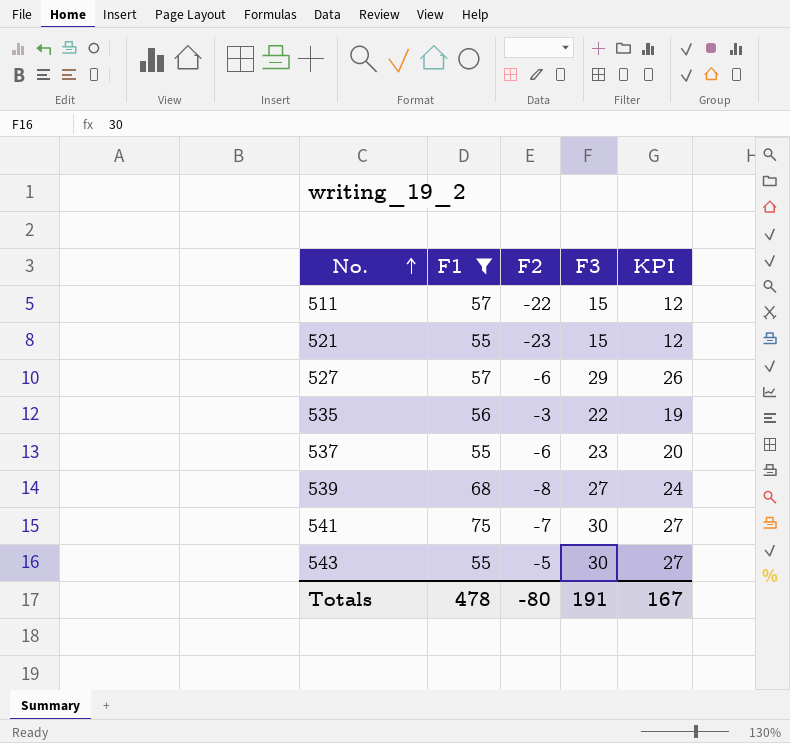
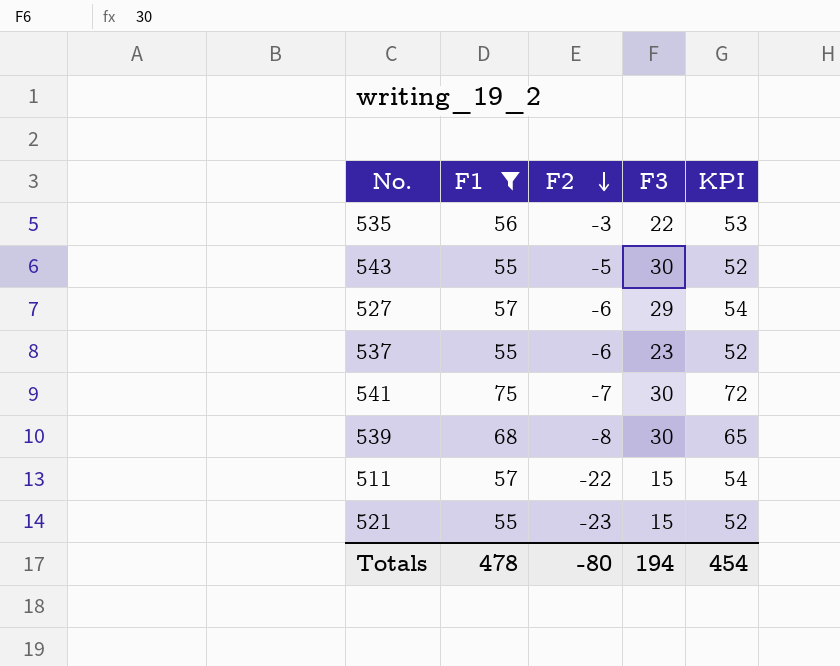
row order: No. ascending -> F2 descending
column KPI | formula: [F3] - 3 -> [F1] - 3
539 | F3: 27 -> 30
Totals | F3: 191 -> 194
Totals | KPI: 167 -> 454

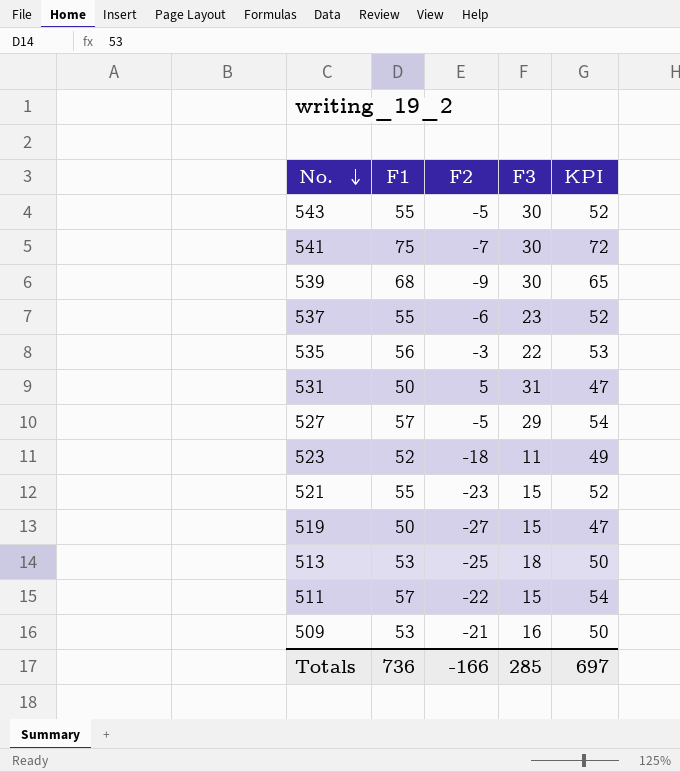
filter: F1 >= 55 -> none
row order: F2 descending -> No. descending
539 | F2: -8 -> -9
527 | F2: -6 -> -5
Totals | F1: 478 -> 736
Totals | F2: -80 -> -166
Totals | F3: 194 -> 285
Totals | KPI: 454 -> 697

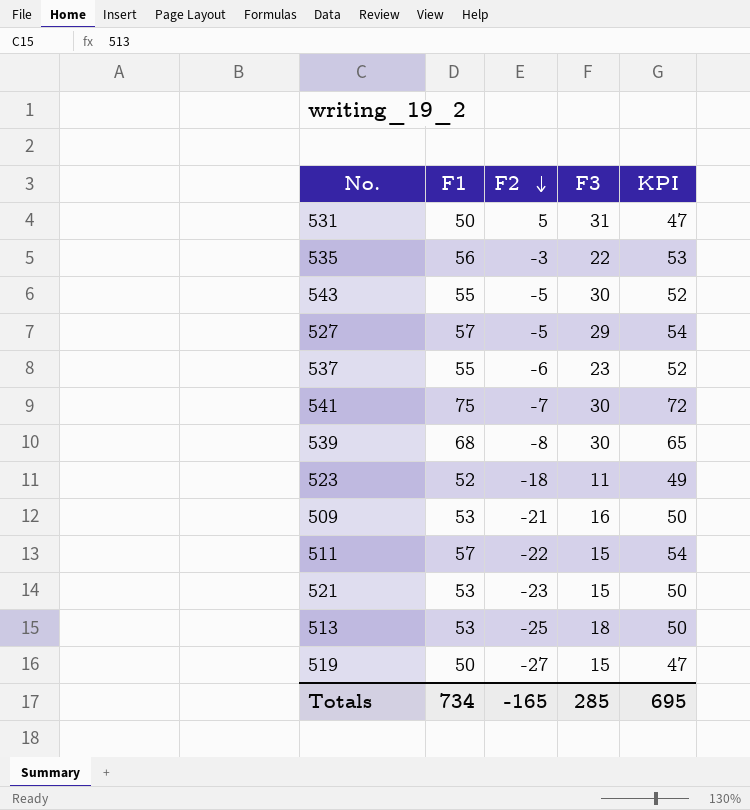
row order: No. descending -> F2 descending
539 | F2: -9 -> -8
521 | F1: 55 -> 53
521 | KPI: 52 -> 50
Totals | F1: 736 -> 734
Totals | F2: -166 -> -165
Totals | KPI: 697 -> 695

